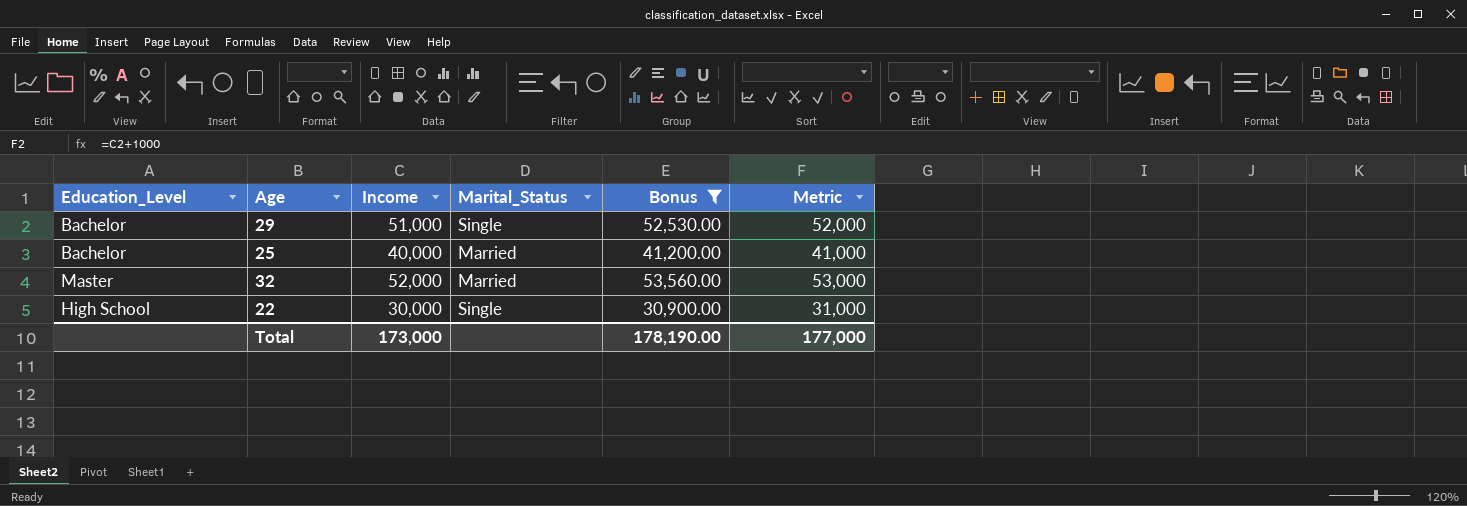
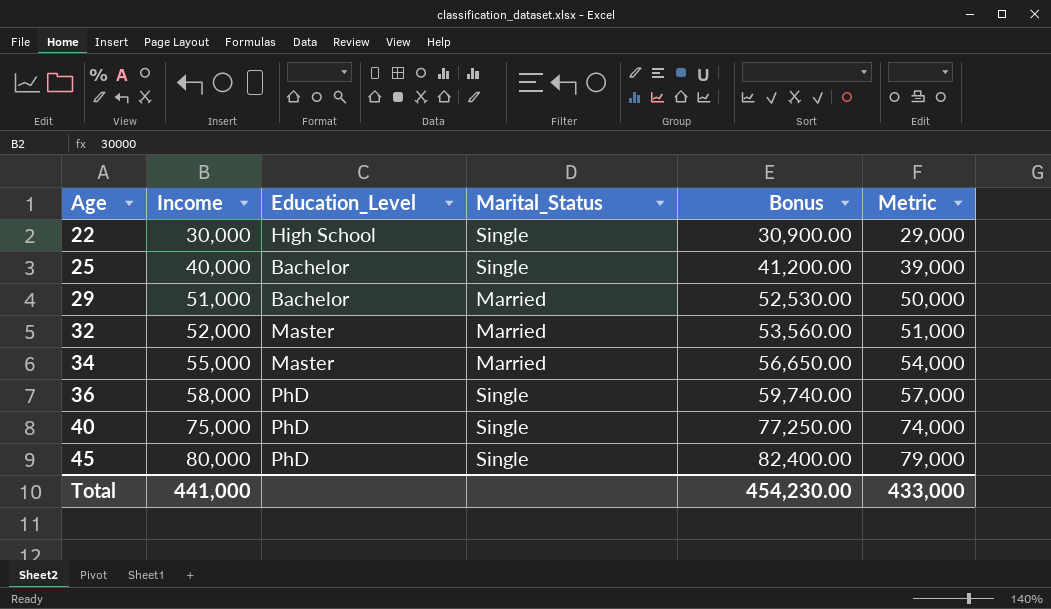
filter: Bonus <= 53,560.00 -> none
row order: none -> Age ascending
column Education_Level | position: 1 -> 3
column Metric | formula: [Income] + 1000 -> [Income] - 1000
25 | Marital_Status: Married -> Single
29 | Marital_Status: Single -> Married
Total | Income: 173,000 -> 441,000
Total | Bonus: 178,190.00 -> 454,230.00
Total | Metric: 177,000 -> 433,000

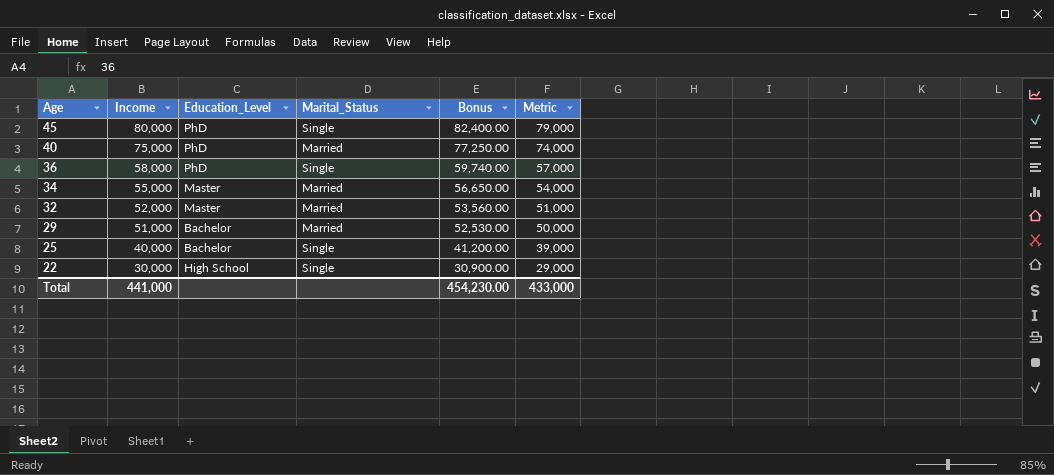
row order: Age ascending -> Age descending
40 | Marital_Status: Single -> Married

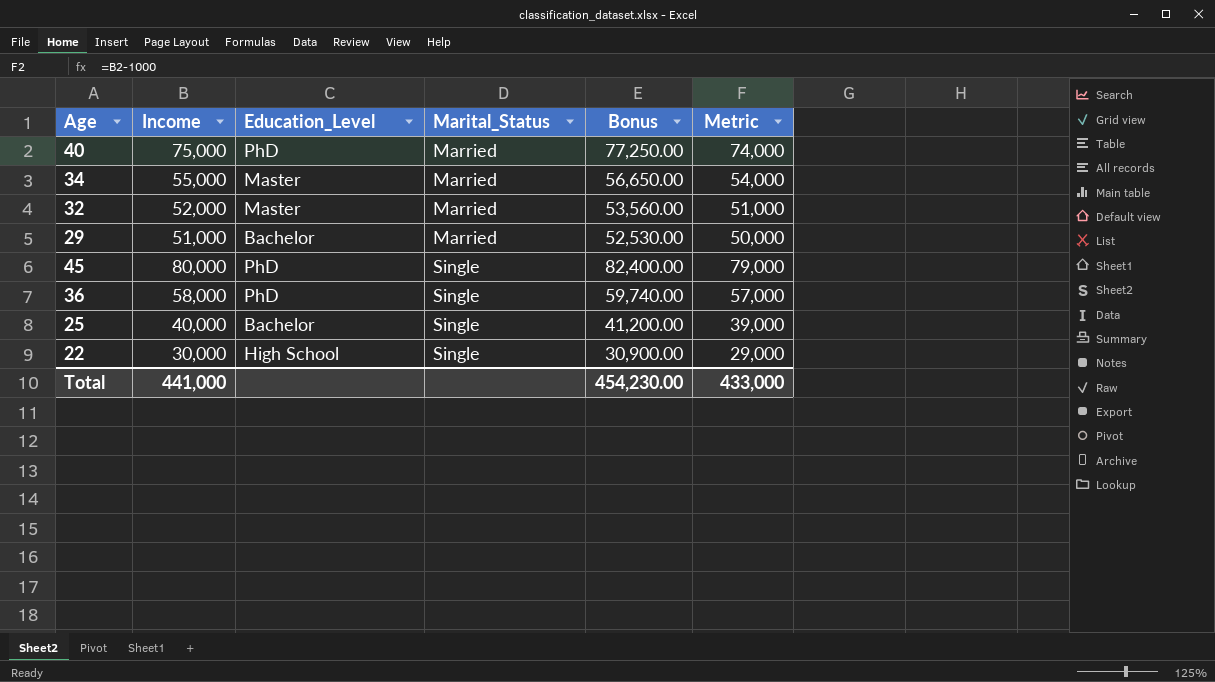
row order: Age descending -> Marital_Status ascending

